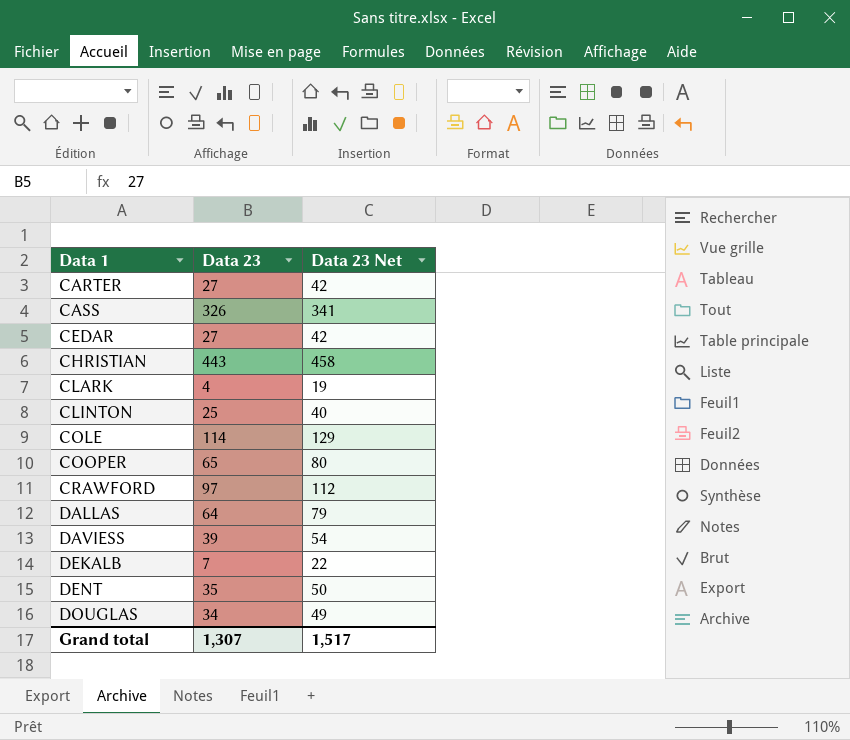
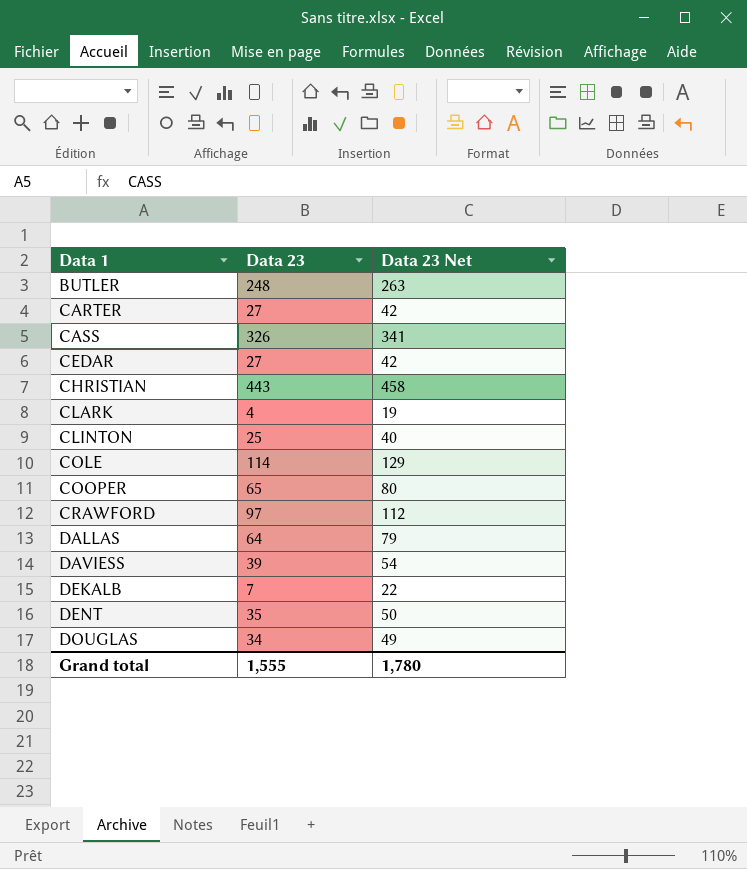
row BUTLER: none -> 248 | 263
Grand total | Data 23: 1,307 -> 1,555
Grand total | Data 23 Net: 1,517 -> 1,780

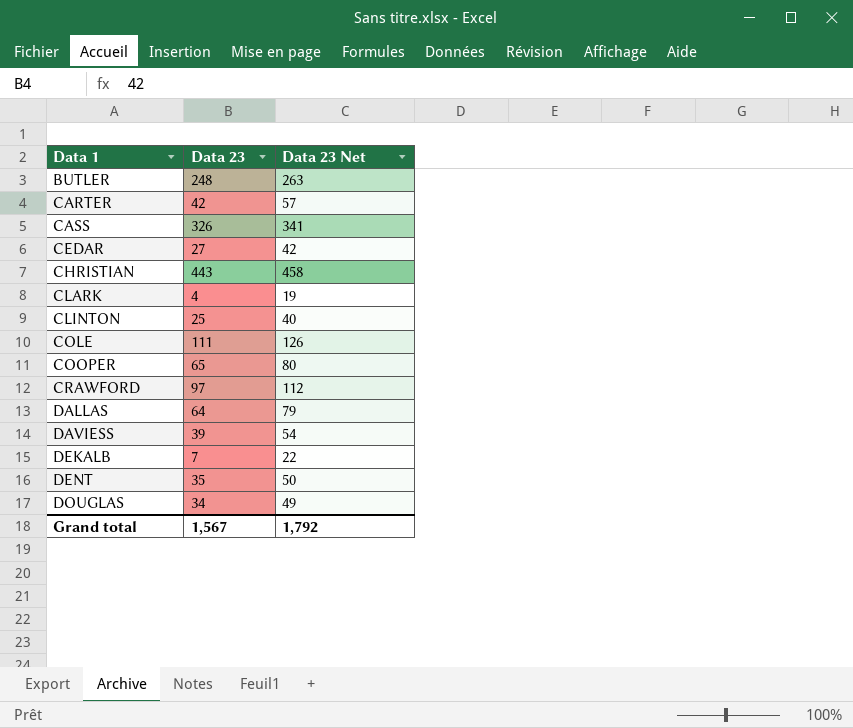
CARTER | Data 23: 27 -> 42
CARTER | Data 23 Net: 42 -> 57
COLE | Data 23: 114 -> 111
COLE | Data 23 Net: 129 -> 126
Grand total | Data 23: 1,555 -> 1,567
Grand total | Data 23 Net: 1,780 -> 1,792

